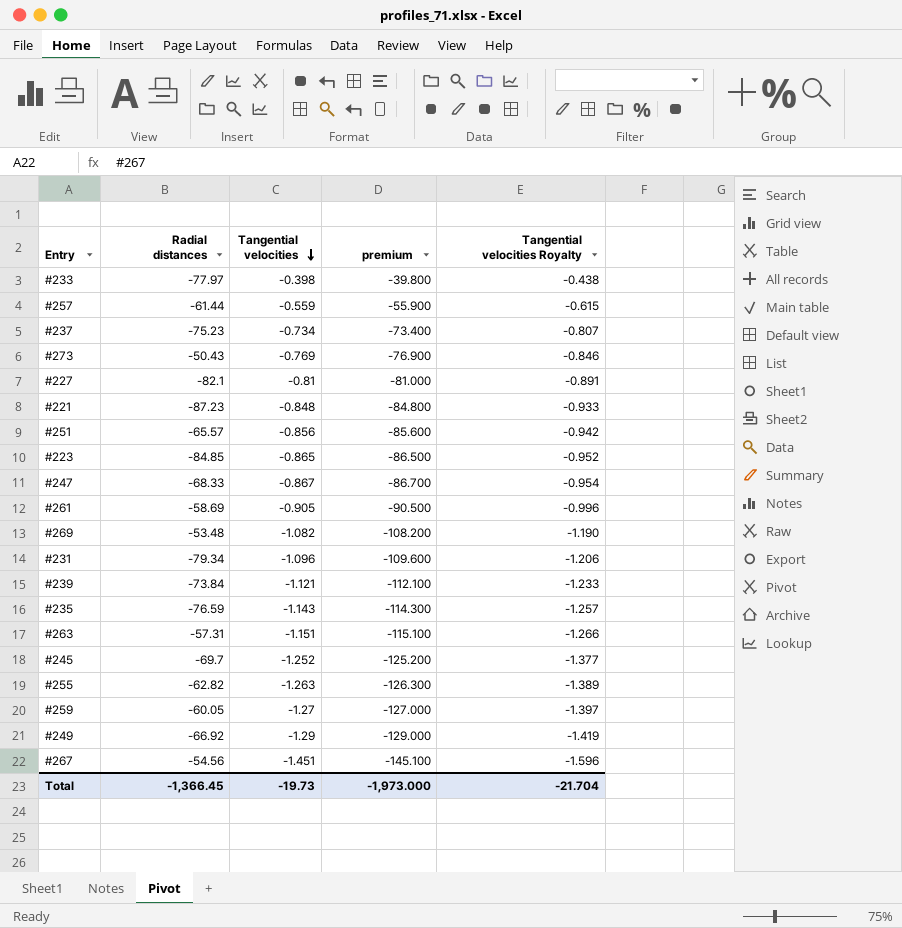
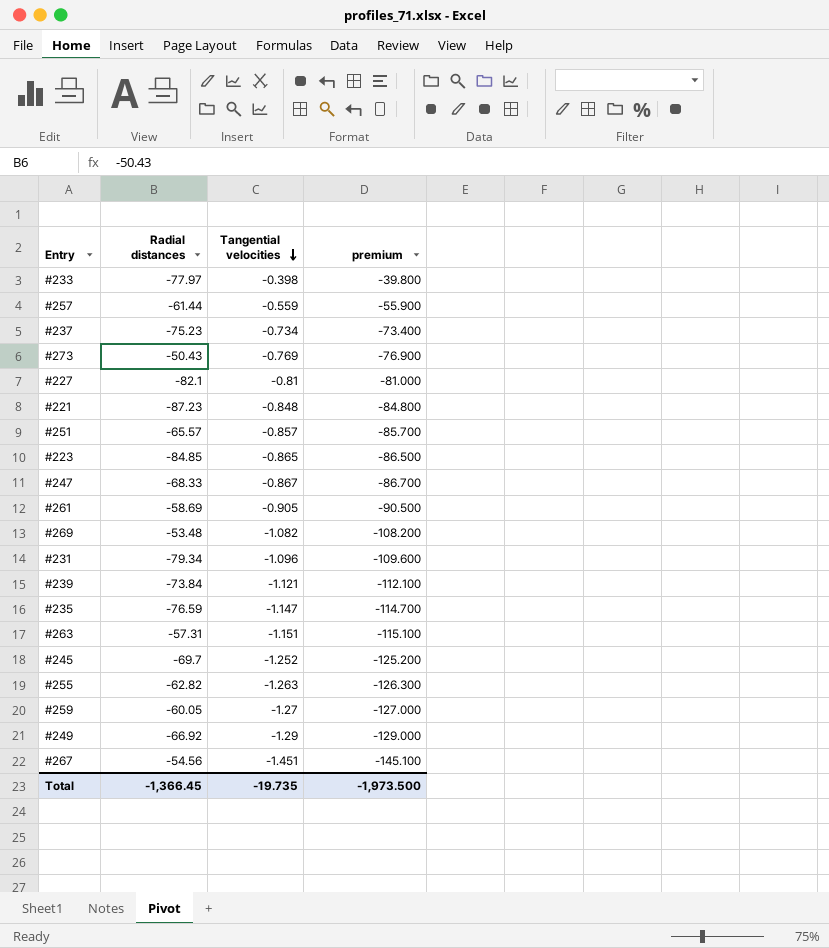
column Tangential velocities Royalty | formula: [Tangential velocities] * 1.1 -> none
#251 | Tangential velocities: -0.856 -> -0.857
#251 | premium: -85.600 -> -85.700
#235 | Tangential velocities: -1.143 -> -1.147
#235 | premium: -114.300 -> -114.700
Total | Tangential velocities: -19.73 -> -19.735
Total | premium: -1,973.000 -> -1,973.500

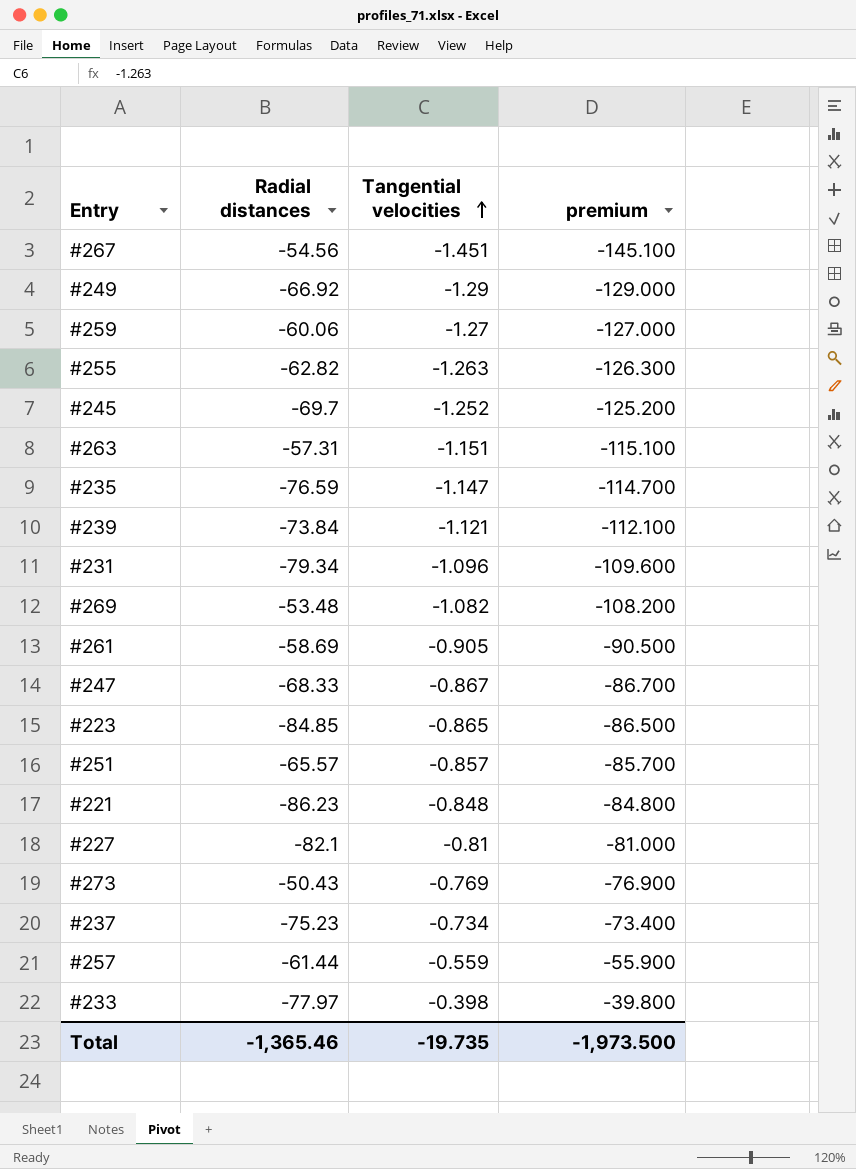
row order: Tangential velocities descending -> Tangential velocities ascending
#259 | Radial distances: -60.05 -> -60.06
#221 | Radial distances: -87.23 -> -86.23
Total | Radial distances: -1,366.45 -> -1,365.46

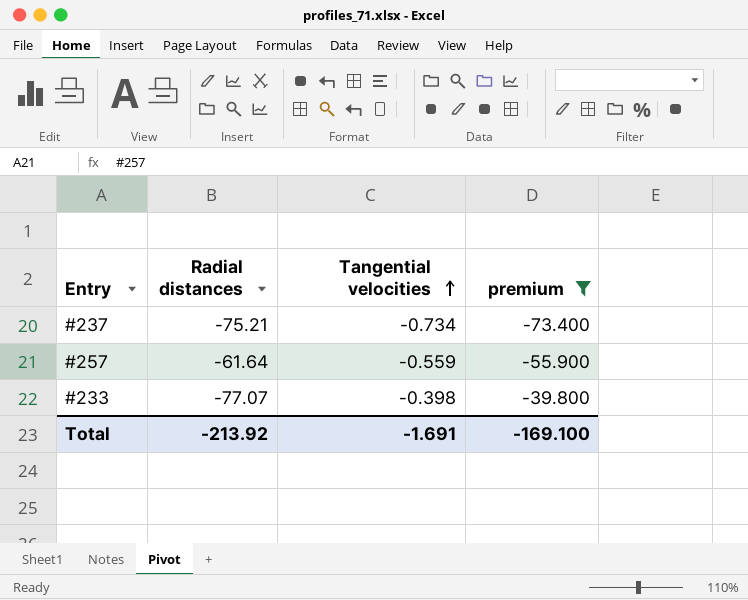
filter: none -> premium >= -73.400
#237 | Radial distances: -75.23 -> -75.21
#257 | Radial distances: -61.44 -> -61.64
#233 | Radial distances: -77.97 -> -77.07
Total | Radial distances: -1,365.46 -> -213.92
Total | Tangential velocities: -19.735 -> -1.691
Total | premium: -1,973.500 -> -169.100

